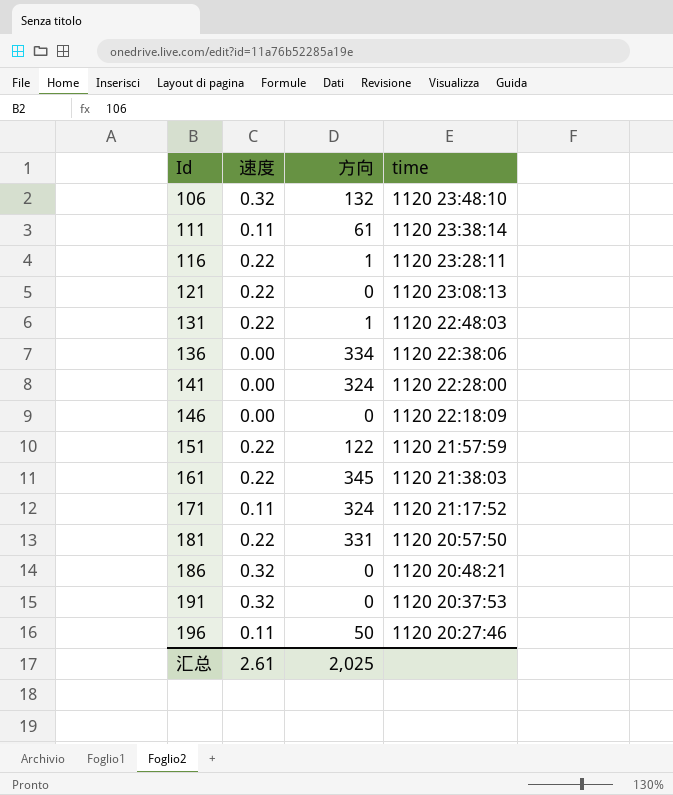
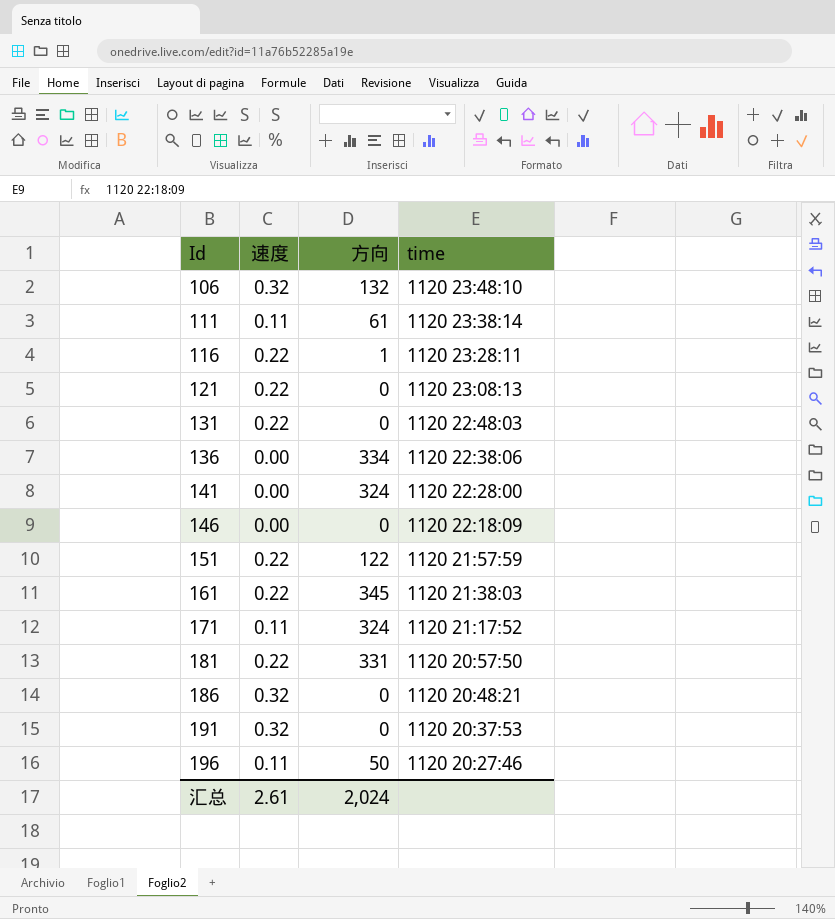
131 | 方向: 1 -> 0
汇总 | 方向: 2,025 -> 2,024

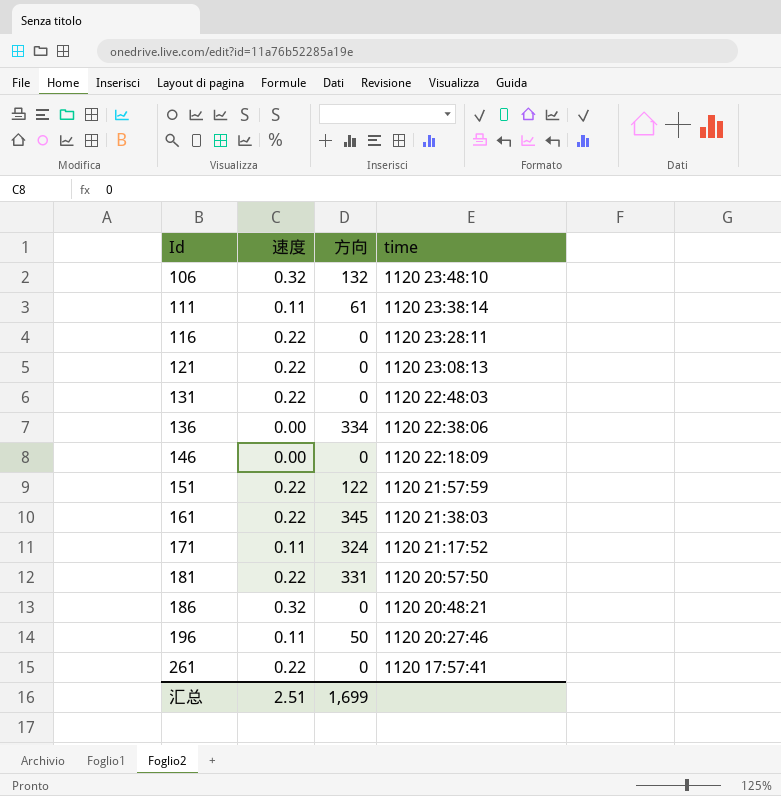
row 141: 0.00 | 324 | 1120 22:28:00 -> none
row 191: 0.32 | 0 | 1120 20:37:53 -> none
116 | 方向: 1 -> 0
row 261: none -> 0.22 | 0 | 1120 17:57:41
汇总 | 速度: 2.61 -> 2.51
汇总 | 方向: 2,024 -> 1,699

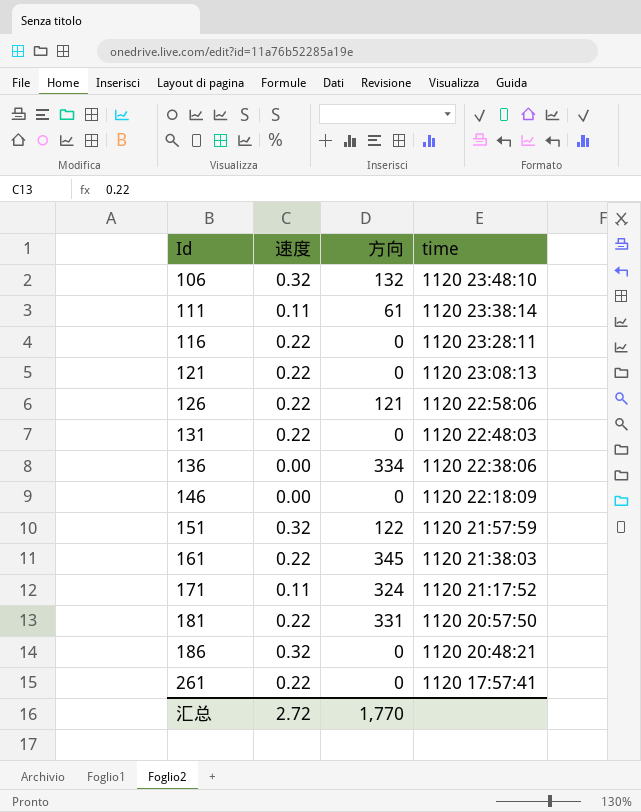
row 196: 0.11 | 50 | 1120 20:27:46 -> none
row 126: none -> 0.22 | 121 | 1120 22:58:06
151 | 速度: 0.22 -> 0.32
汇总 | 速度: 2.51 -> 2.72
汇总 | 方向: 1,699 -> 1,770

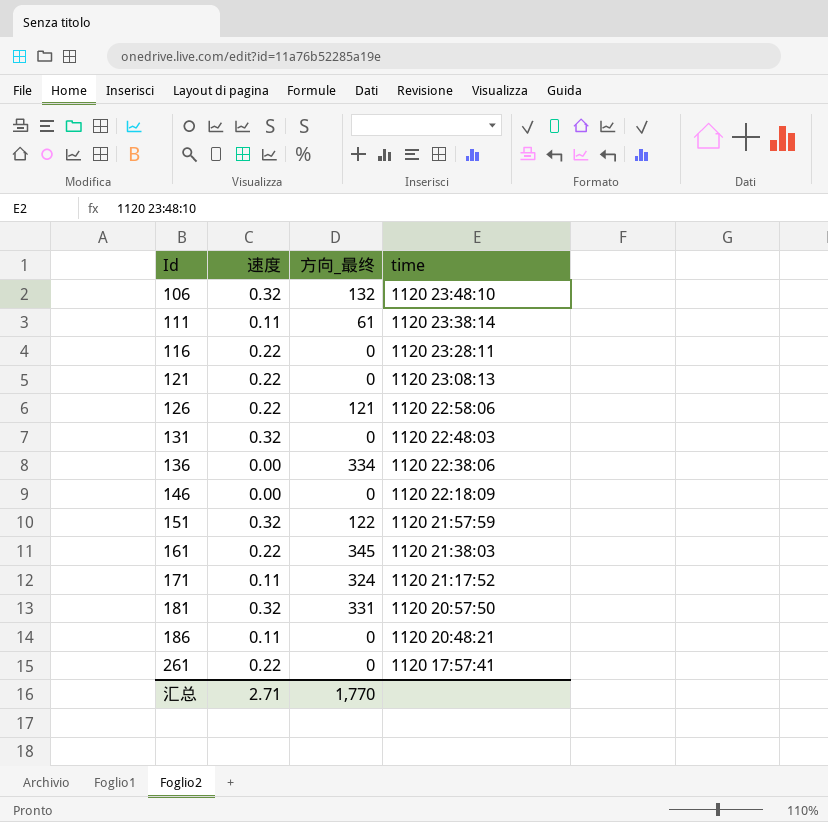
column name: 方向 -> 方向_最终
131 | 速度: 0.22 -> 0.32
181 | 速度: 0.22 -> 0.32
186 | 速度: 0.32 -> 0.11
汇总 | 速度: 2.72 -> 2.71

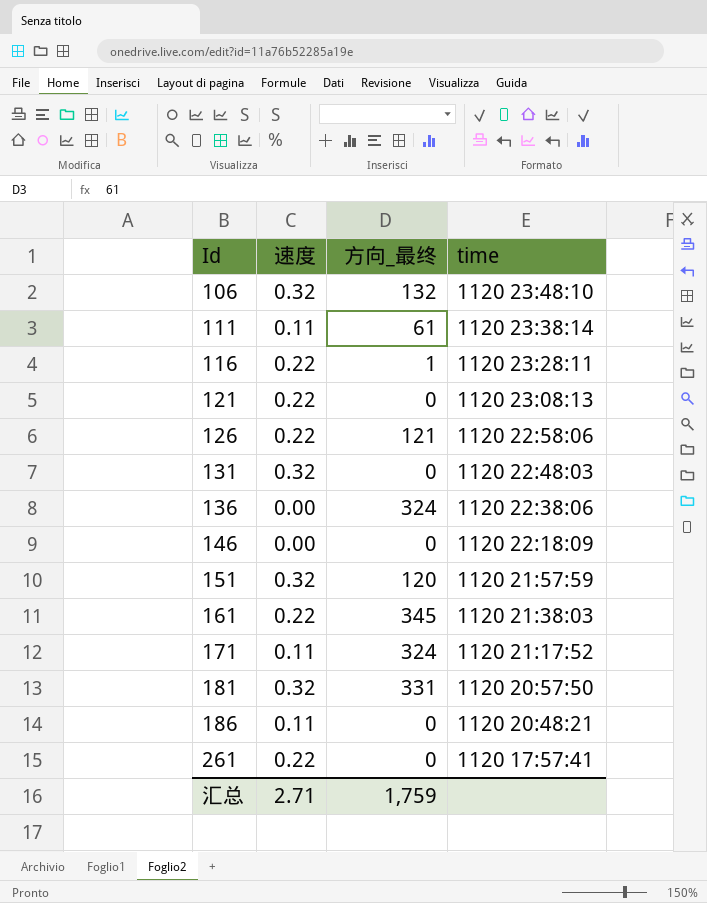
116 | 方向_最终: 0 -> 1
136 | 方向_最终: 334 -> 324
151 | 方向_最终: 122 -> 120
汇总 | 方向_最终: 1,770 -> 1,759

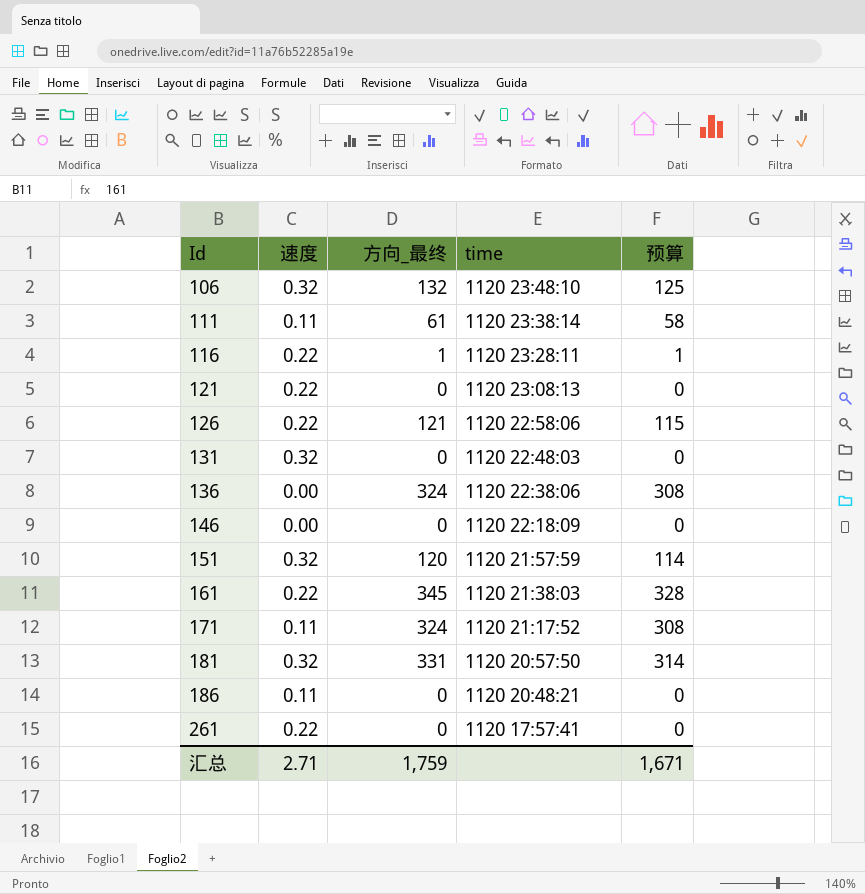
column 预算 | formula: none -> [方向_最终] * 0.95

